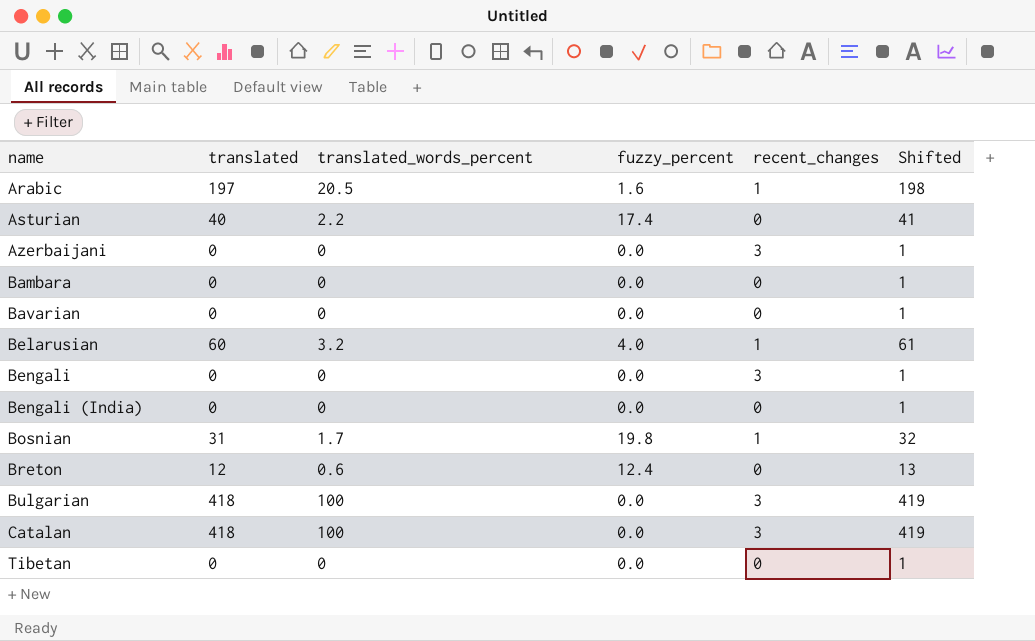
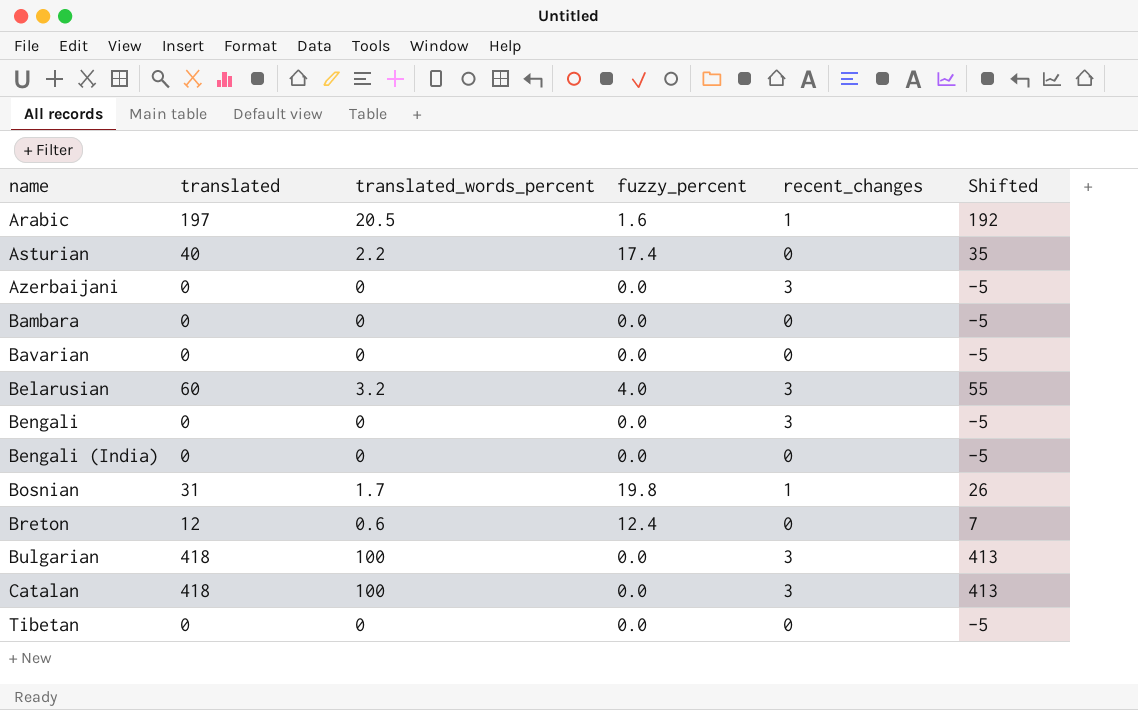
column Shifted | formula: [translated] + 1 -> [translated] - 5
Belarusian | recent_changes: 1 -> 3

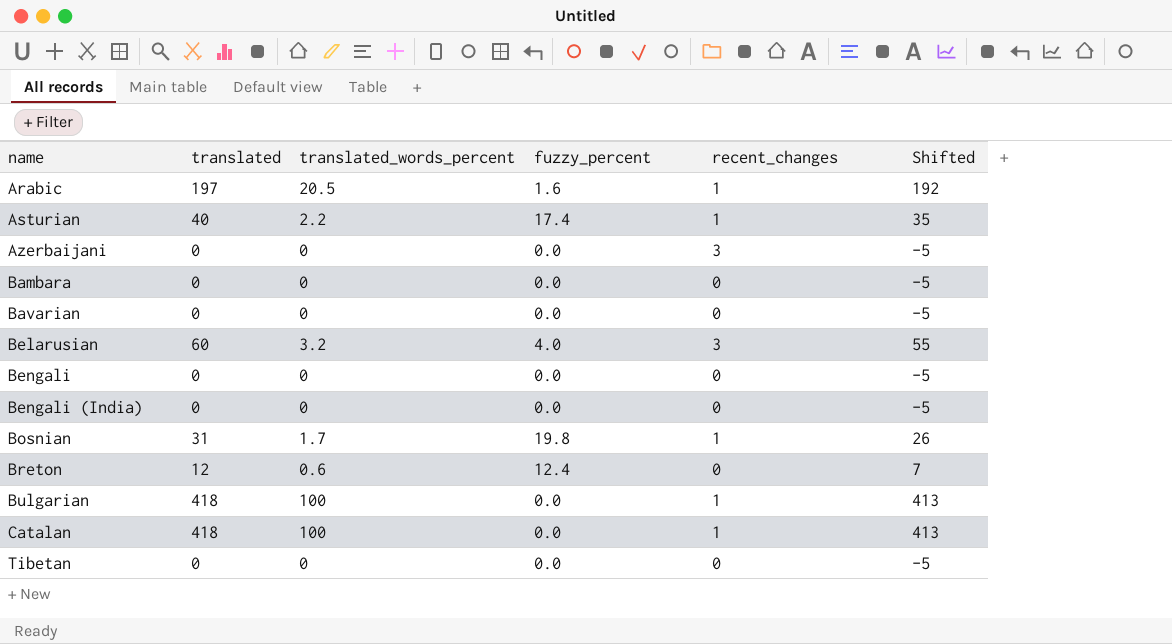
Asturian | recent_changes: 0 -> 1
Bengali | recent_changes: 3 -> 0
Bulgarian | recent_changes: 3 -> 1
Catalan | recent_changes: 3 -> 1

